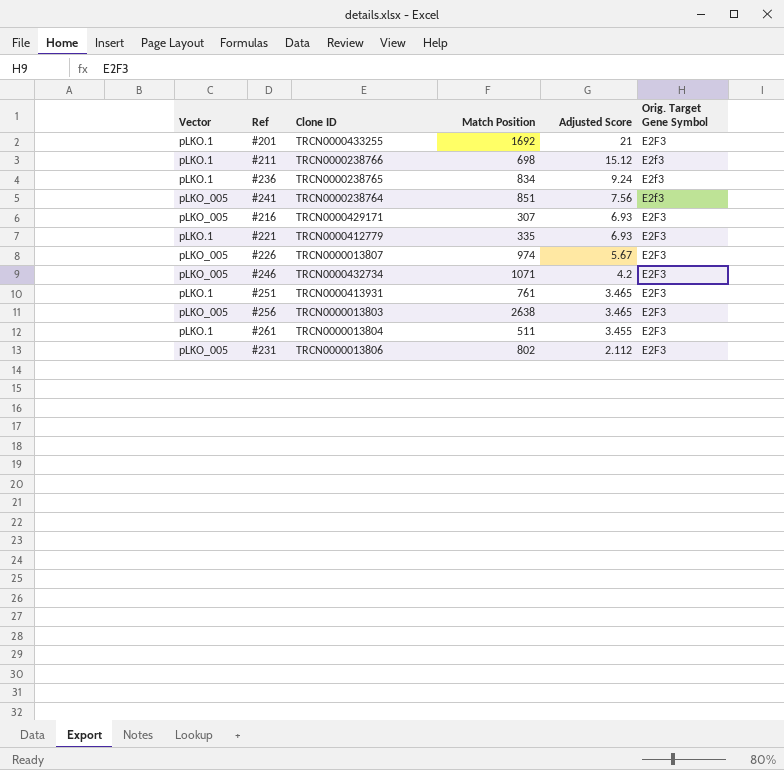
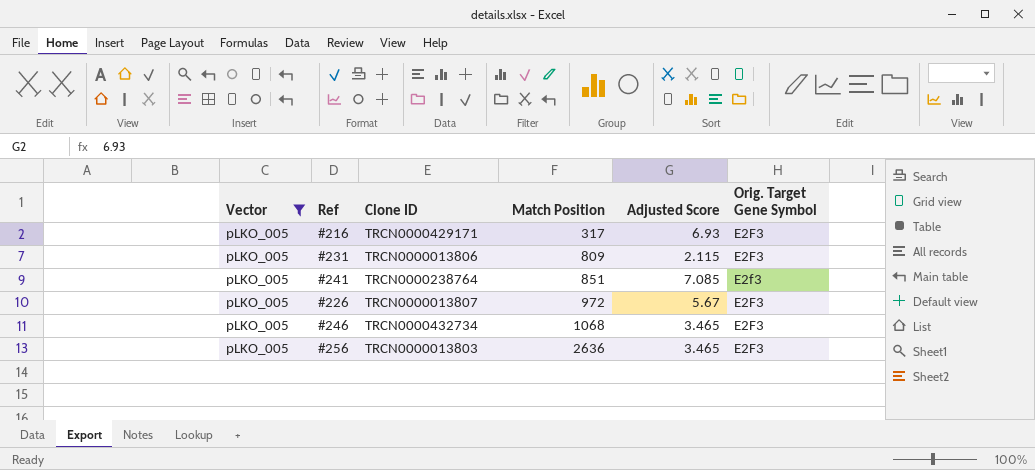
filter: none -> Vector = pLKO_005
row order: Adjusted Score descending -> Match Position ascending
#216 | Match Position: 307 -> 317
#231 | Match Position: 802 -> 809
#231 | Adjusted Score: 2.112 -> 2.115
#241 | Adjusted Score: 7.56 -> 7.085
#226 | Match Position: 974 -> 972
#246 | Match Position: 1071 -> 1068
#246 | Adjusted Score: 4.2 -> 3.465
#256 | Match Position: 2638 -> 2636

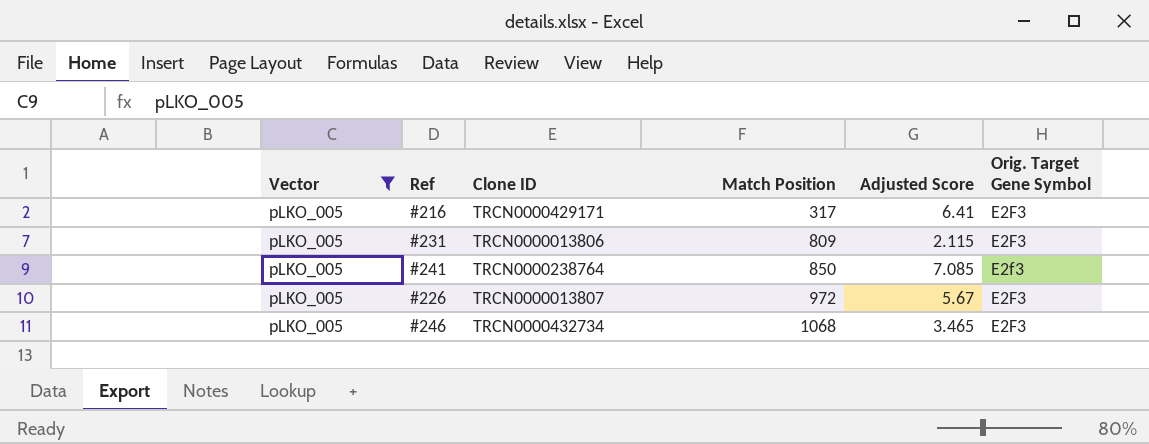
row #256: pLKO_005 | TRCN0000013803 | 2636 | 3.465 | E2F3 -> none
#216 | Adjusted Score: 6.93 -> 6.41
#241 | Match Position: 851 -> 850

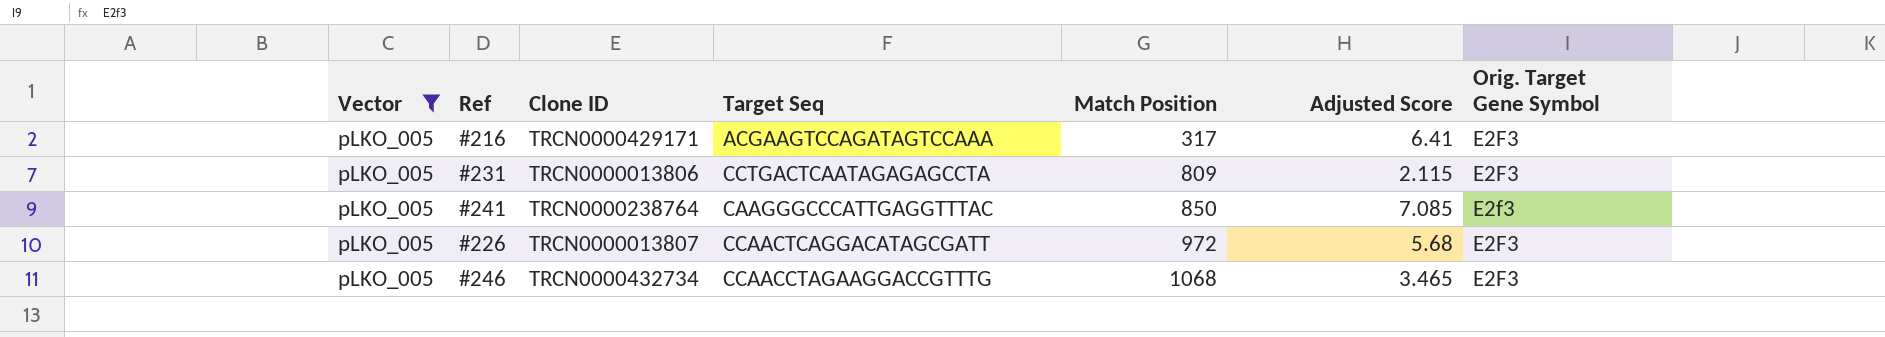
column Target Seq | position: none -> 4
#226 | Adjusted Score: 5.67 -> 5.68

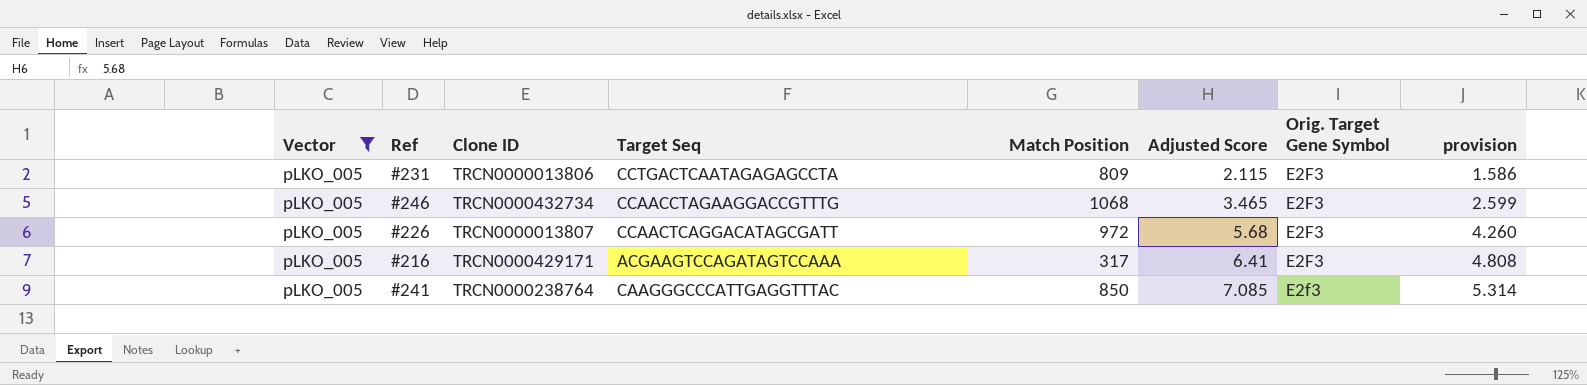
row order: Match Position ascending -> Adjusted Score ascending
column provision | formula: none -> [Adjusted Score] * 0.75

